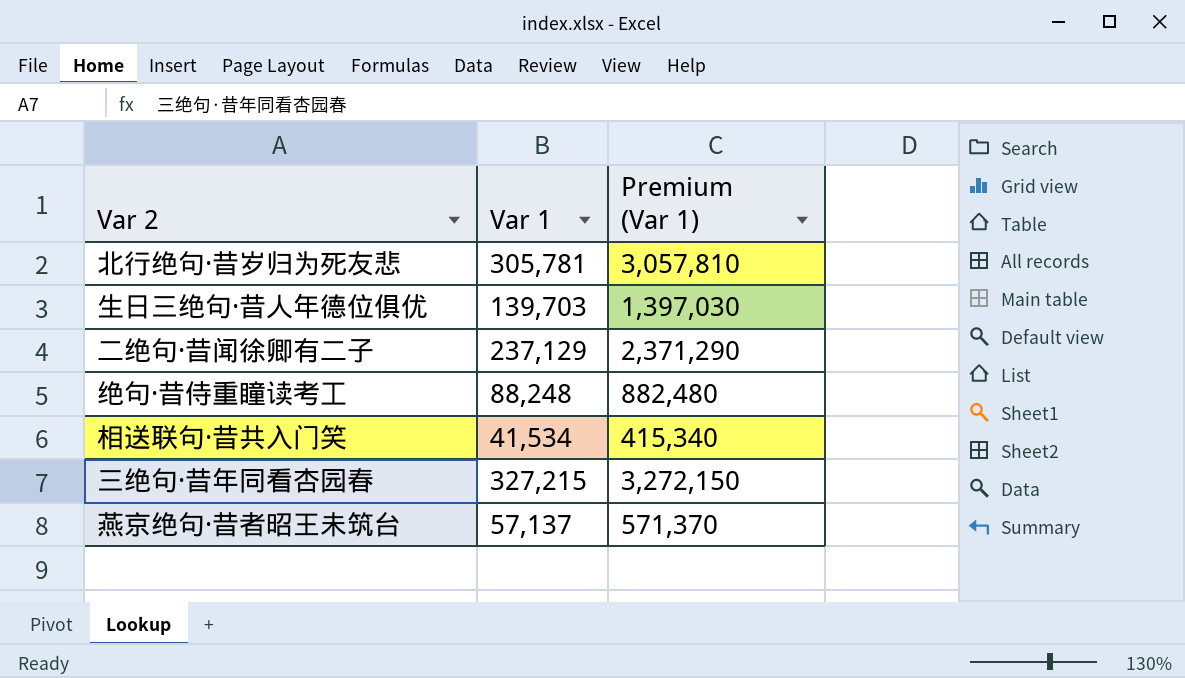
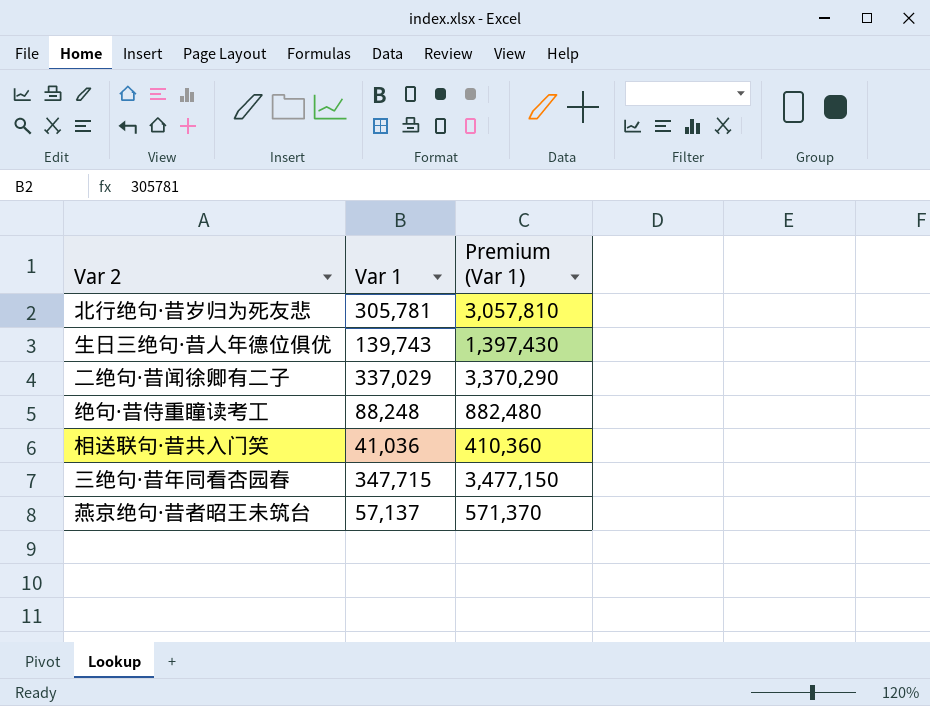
生日三绝句·昔人年德位俱优 | Var 1: 139,703 -> 139,743
生日三绝句·昔人年德位俱优 | Premium (Var 1): 1,397,030 -> 1,397,430
二绝句·昔闻徐卿有二子 | Var 1: 237,129 -> 337,029
二绝句·昔闻徐卿有二子 | Premium (Var 1): 2,371,290 -> 3,370,290
相送联句·昔共入门笑 | Var 1: 41,534 -> 41,036
相送联句·昔共入门笑 | Premium (Var 1): 415,340 -> 410,360
三绝句·昔年同看杏园春 | Var 1: 327,215 -> 347,715
三绝句·昔年同看杏园春 | Premium (Var 1): 3,272,150 -> 3,477,150

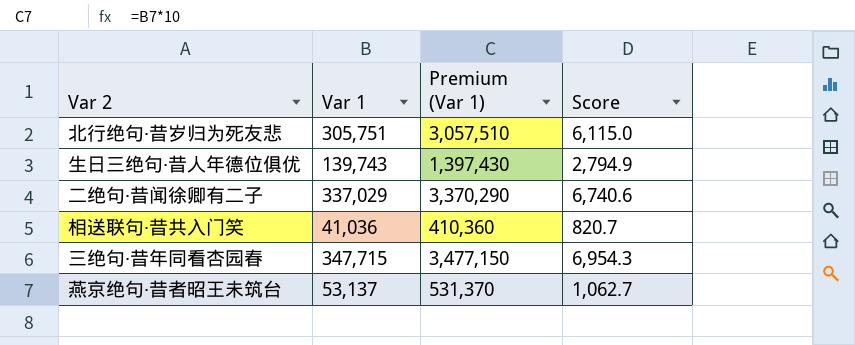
column Score | formula: none -> [Var 1] * 0.02
row 绝句·昔侍重瞳读考工: 88,248 | 882,480 -> none
北行绝句·昔岁归为死友悲 | Var 1: 305,781 -> 305,751
北行绝句·昔岁归为死友悲 | Premium (Var 1): 3,057,810 -> 3,057,510
燕京绝句·昔者昭王未筑台 | Var 1: 57,137 -> 53,137
燕京绝句·昔者昭王未筑台 | Premium (Var 1): 571,370 -> 531,370

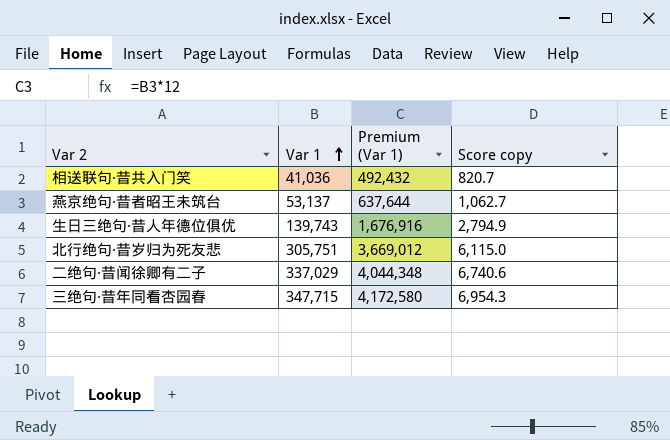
row order: none -> Var 1 ascending
column Premium (Var 1) | formula: [Var 1] * 10 -> [Var 1] * 12
column name: Score -> Score copy

